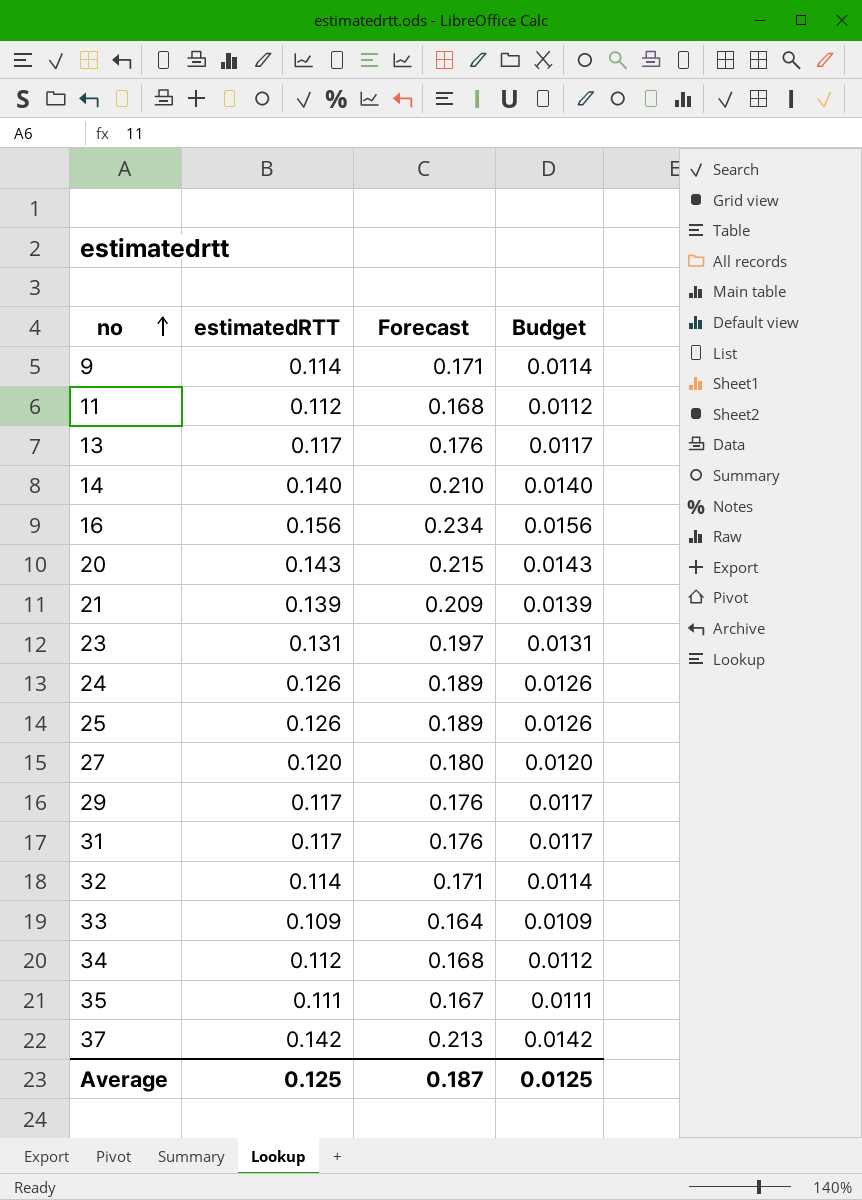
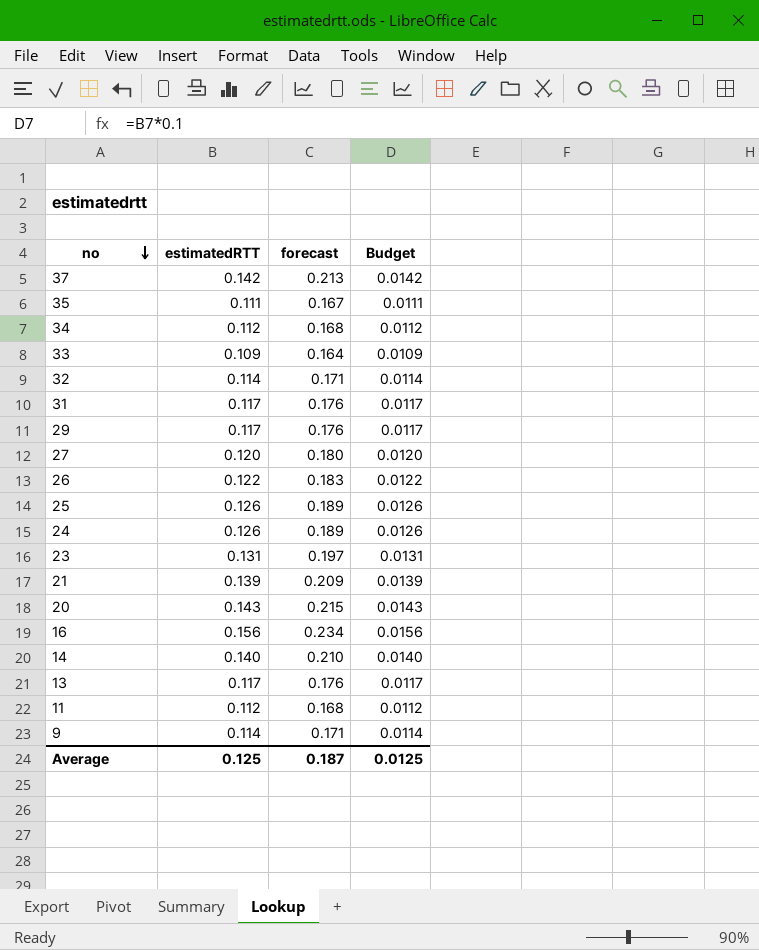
row order: no ascending -> no descending
column name: Forecast -> forecast
row 26: none -> 0.122 | 0.183 | 0.0122

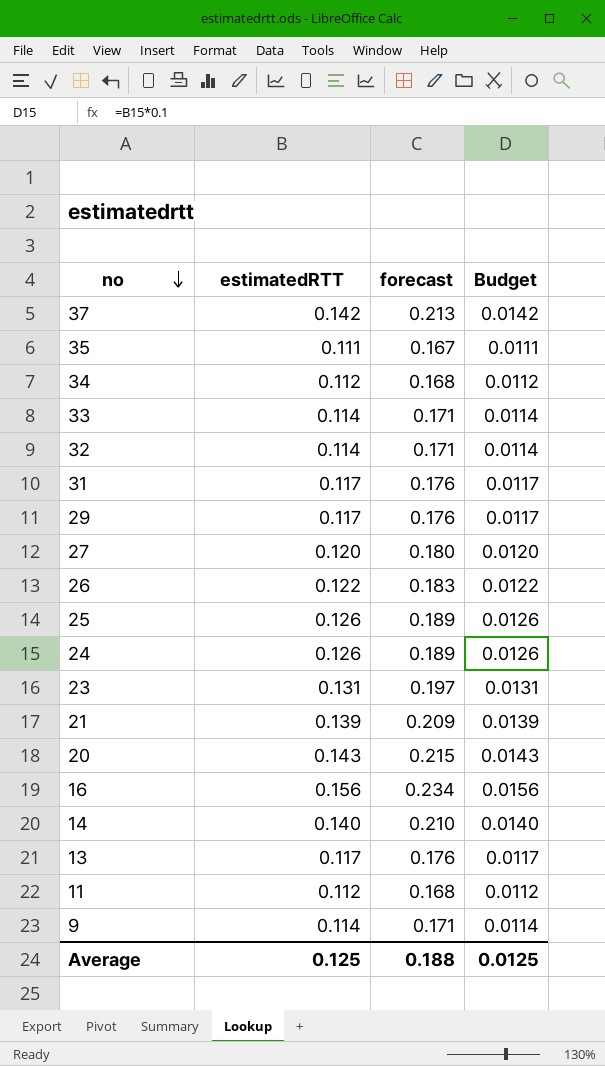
33 | estimatedRTT: 0.109 -> 0.114
33 | forecast: 0.164 -> 0.171
33 | Budget: 0.0109 -> 0.0114
Average | forecast: 0.187 -> 0.188

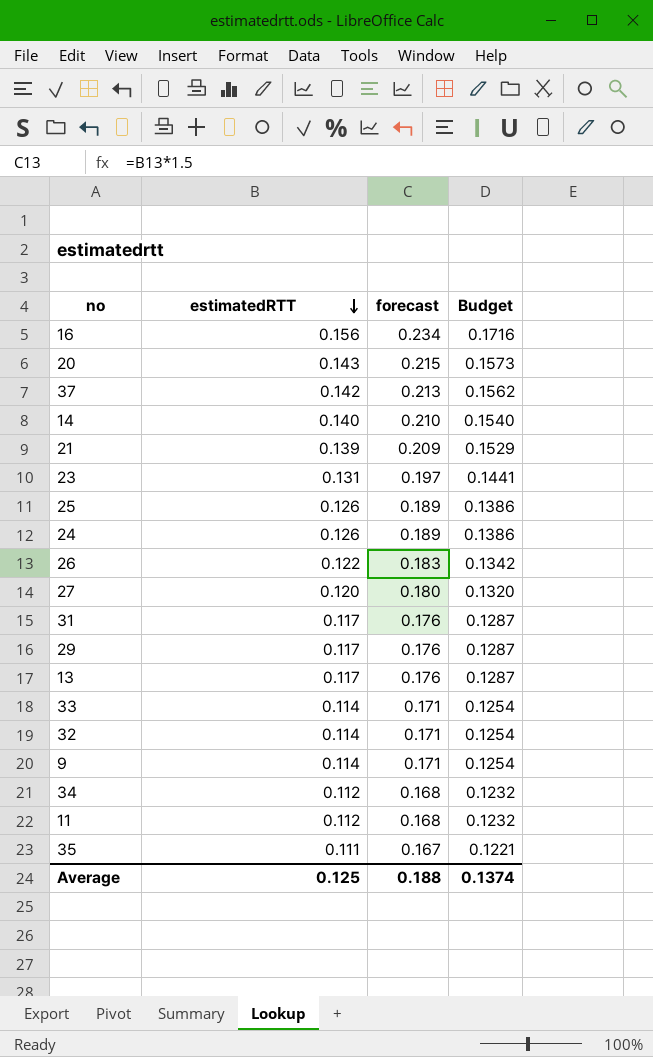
row order: no descending -> estimatedRTT descending
column Budget | formula: [estimatedRTT] * 0.1 -> [estimatedRTT] * 1.1
Average | Budget: 0.0125 -> 0.1374

